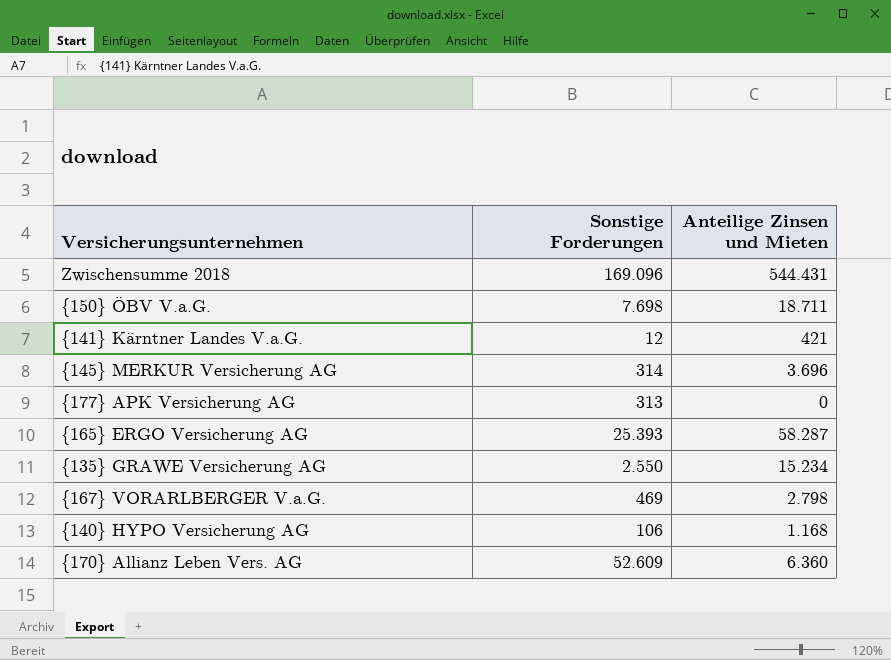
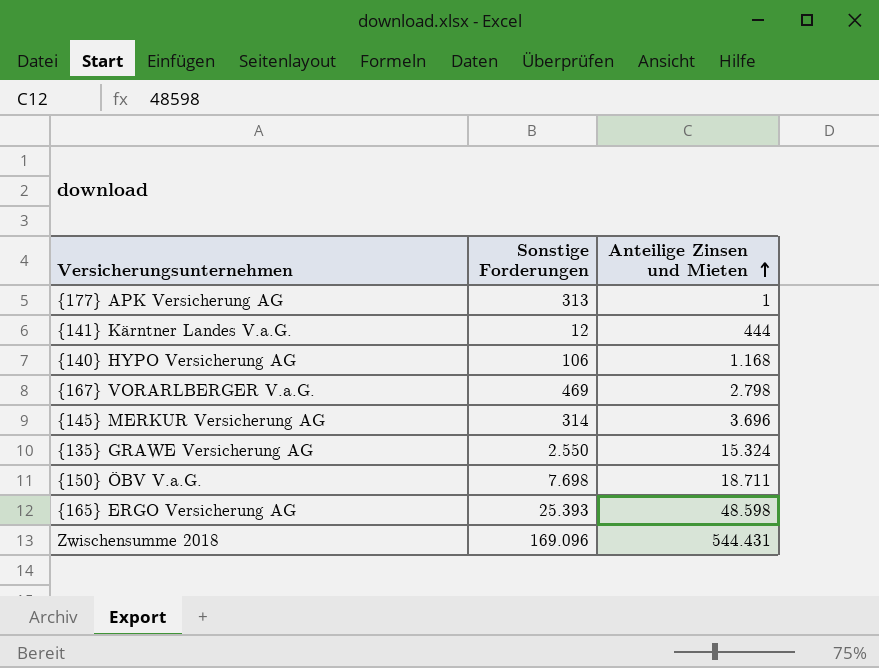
row order: none -> Anteilige Zinsen und Mieten ascending
row {170} Allianz Leben Vers. AG: 52.609 | 6.360 -> none
{177} APK Versicherung AG | Anteilige Zinsen und Mieten: 0 -> 1
{141} Kärntner Landes V.a.G. | Anteilige Zinsen und Mieten: 421 -> 444
{135} GRAWE Versicherung AG | Anteilige Zinsen und Mieten: 15.234 -> 15.324
{165} ERGO Versicherung AG | Anteilige Zinsen und Mieten: 58.287 -> 48.598

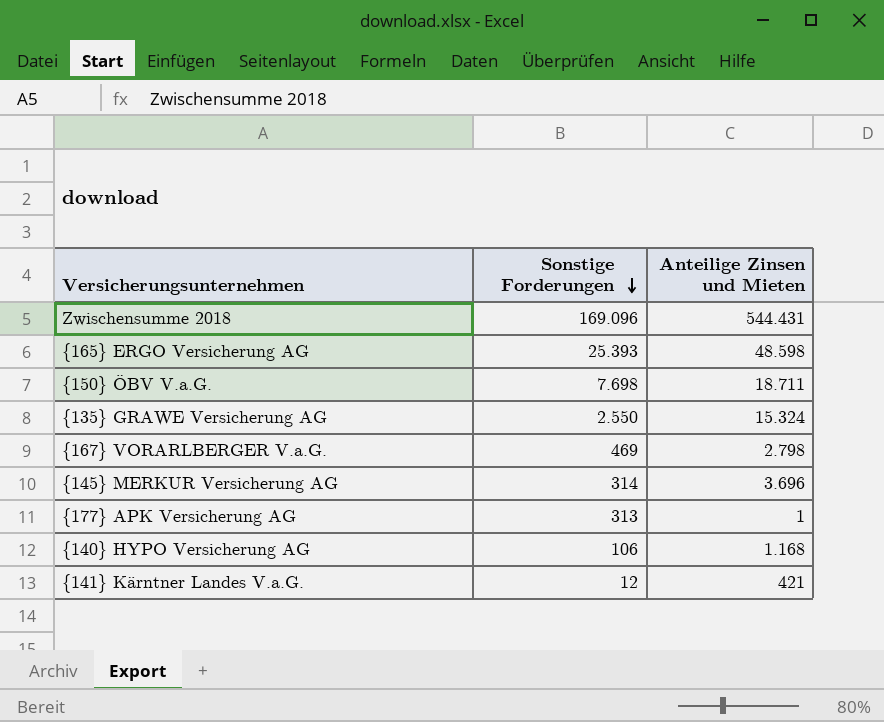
row order: Anteilige Zinsen und Mieten ascending -> Sonstige Forderungen descending
{141} Kärntner Landes V.a.G. | Anteilige Zinsen und Mieten: 444 -> 421

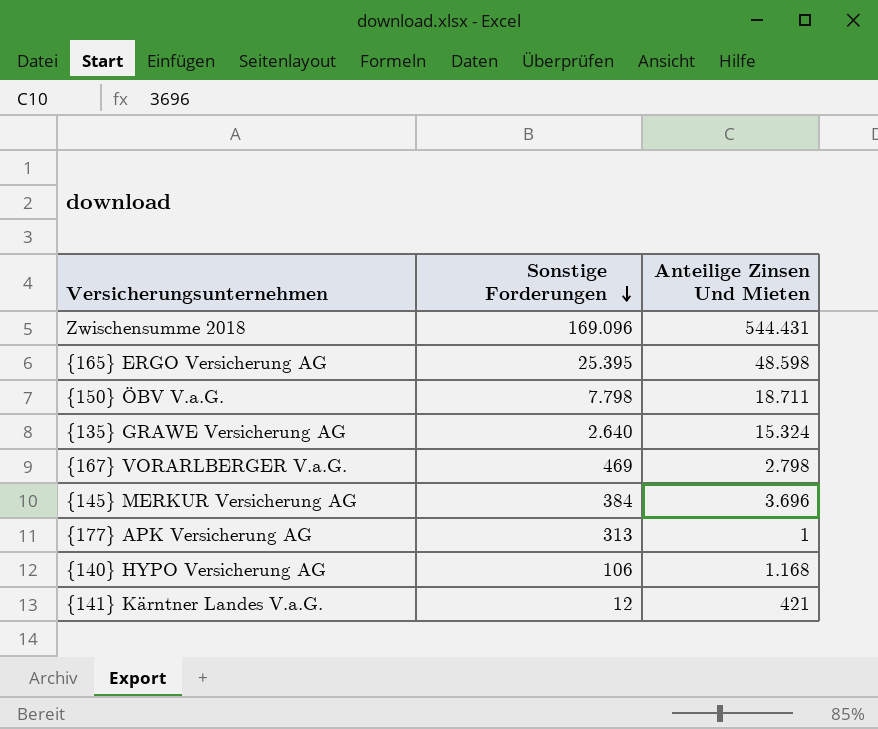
column name: Anteilige Zinsen und Mieten -> Anteilige Zinsen Und Mieten
{165} ERGO Versicherung AG | Sonstige Forderungen: 25.393 -> 25.395
{150} ÖBV V.a.G. | Sonstige Forderungen: 7.698 -> 7.798
{135} GRAWE Versicherung AG | Sonstige Forderungen: 2.550 -> 2.640
{145} MERKUR Versicherung AG | Sonstige Forderungen: 314 -> 384

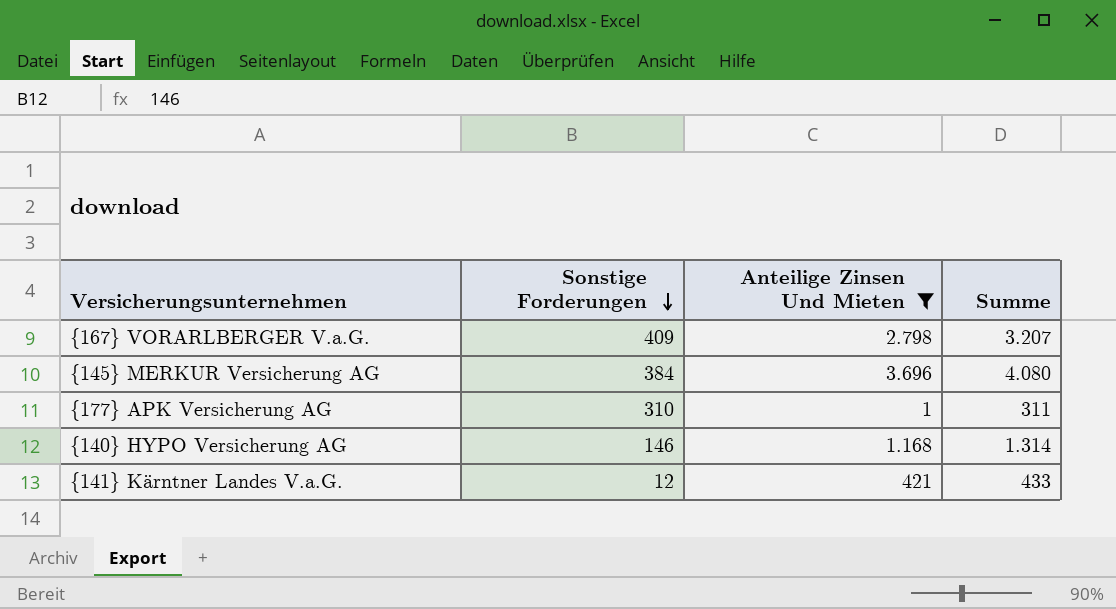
filter: none -> Anteilige Zinsen Und Mieten <= 3.696
column Summe | formula: none -> [Sonstige Forderungen] + [Anteilige Zinsen Und Mieten]
{167} VORARLBERGER V.a.G. | Sonstige Forderungen: 469 -> 409
{177} APK Versicherung AG | Sonstige Forderungen: 313 -> 310
{140} HYPO Versicherung AG | Sonstige Forderungen: 106 -> 146

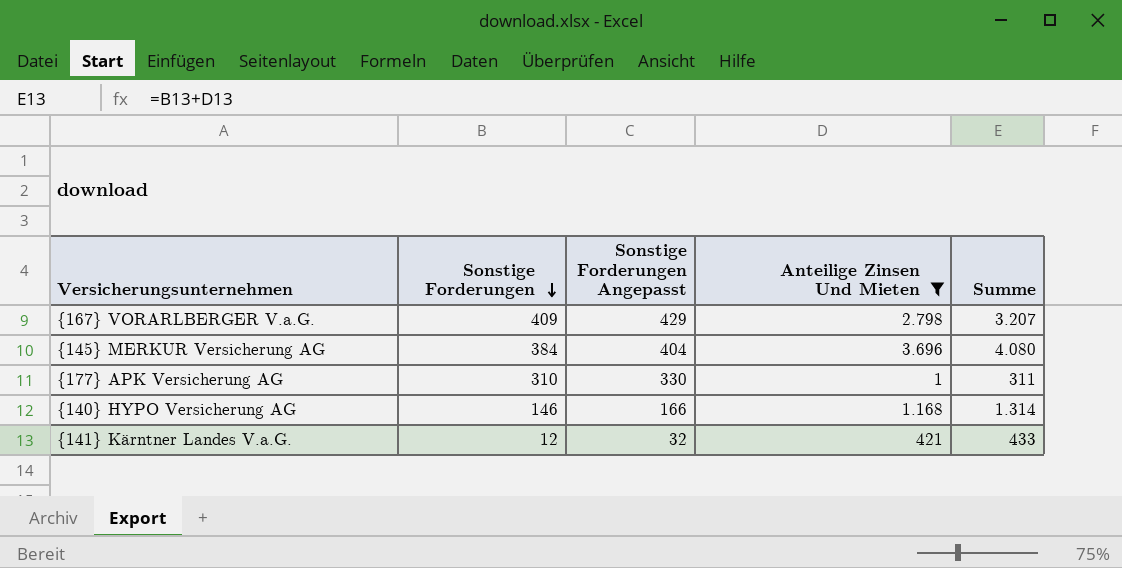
column Sonstige Forderungen Angepasst | formula: none -> [Sonstige Forderungen] + 20

